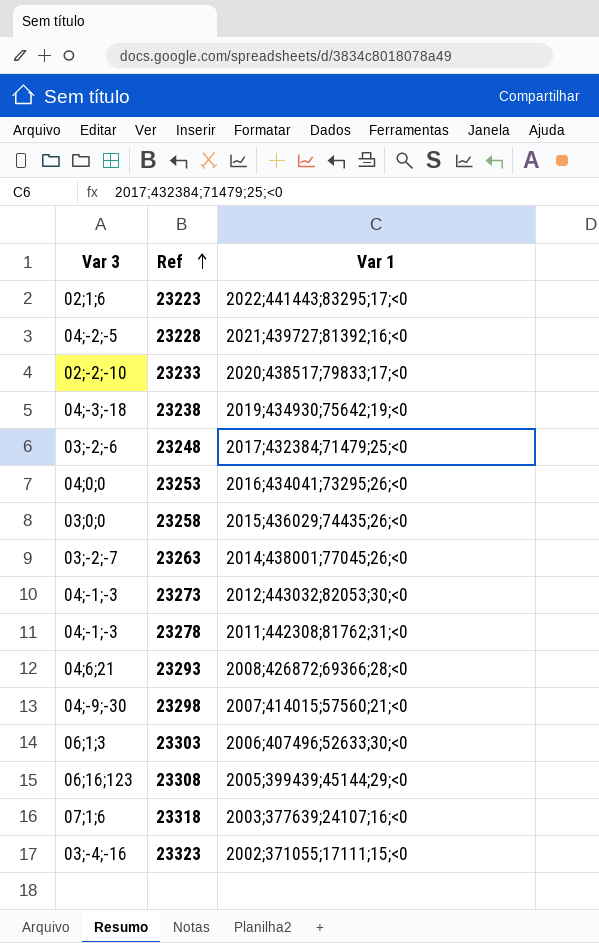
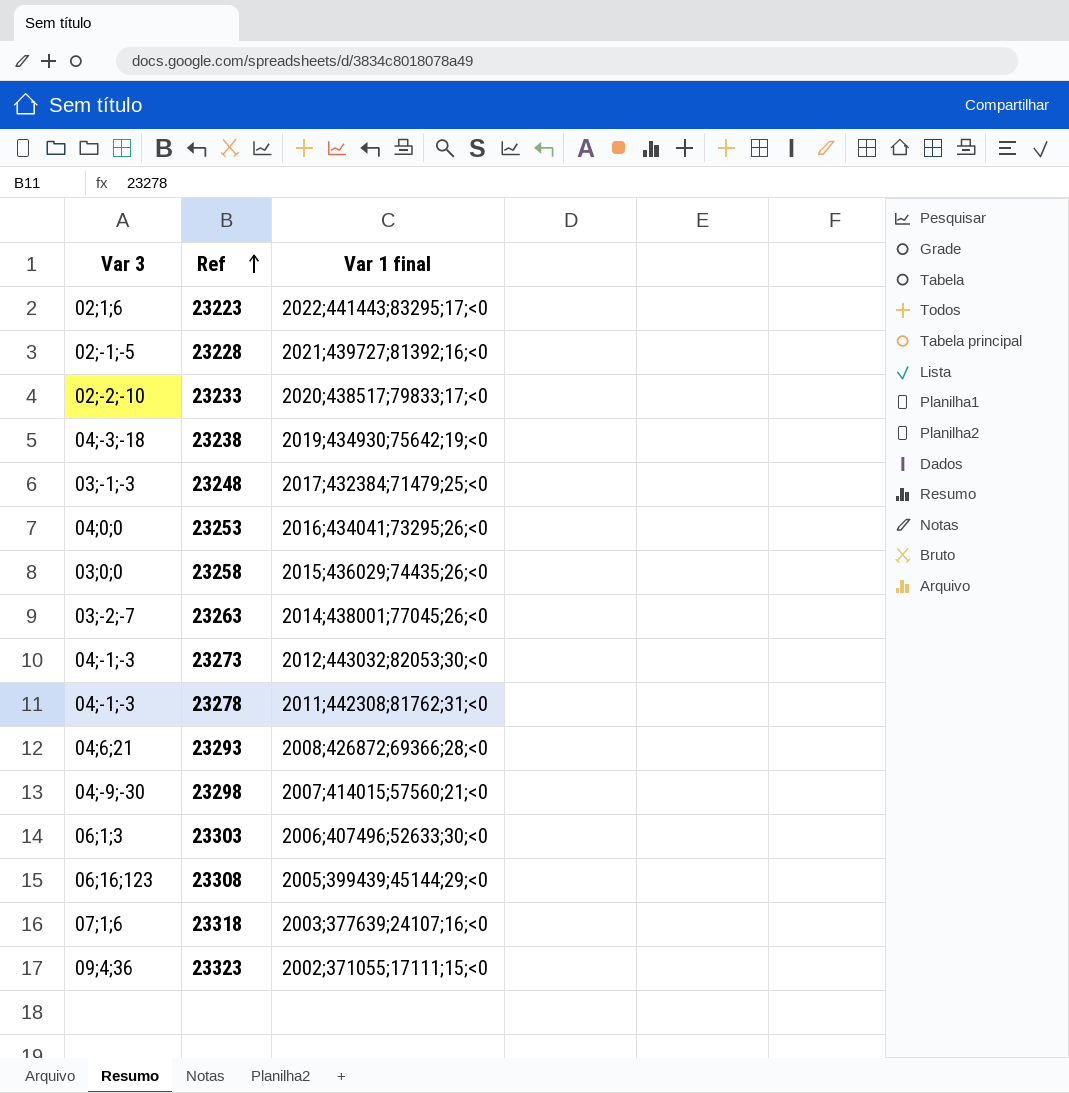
column name: Var 1 -> Var 1 final
23228 | Var 3: 04;-2;-5 -> 02;-1;-5
23248 | Var 3: 03;-2;-6 -> 03;-1;-3
23323 | Var 3: 03;-4;-16 -> 09;4;36

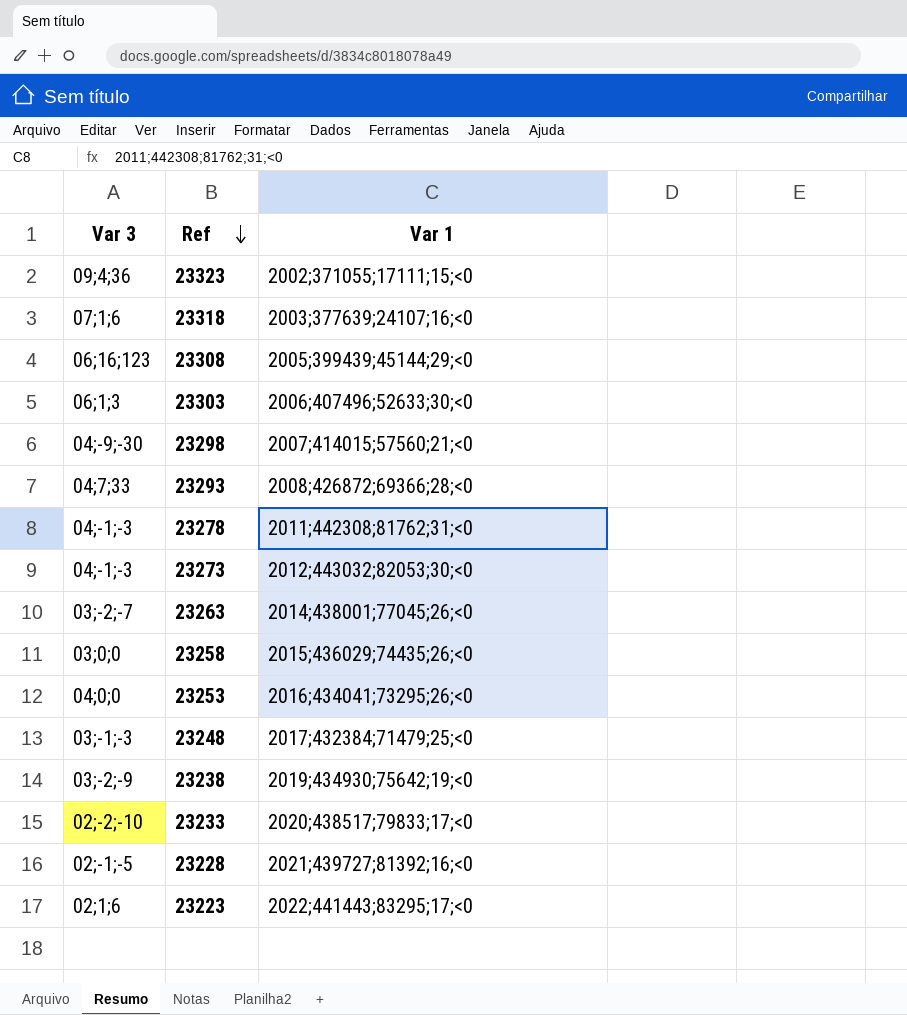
row order: Ref ascending -> Ref descending
column name: Var 1 final -> Var 1
23293 | Var 3: 04;6;21 -> 04;7;33
23238 | Var 3: 04;-3;-18 -> 03;-2;-9

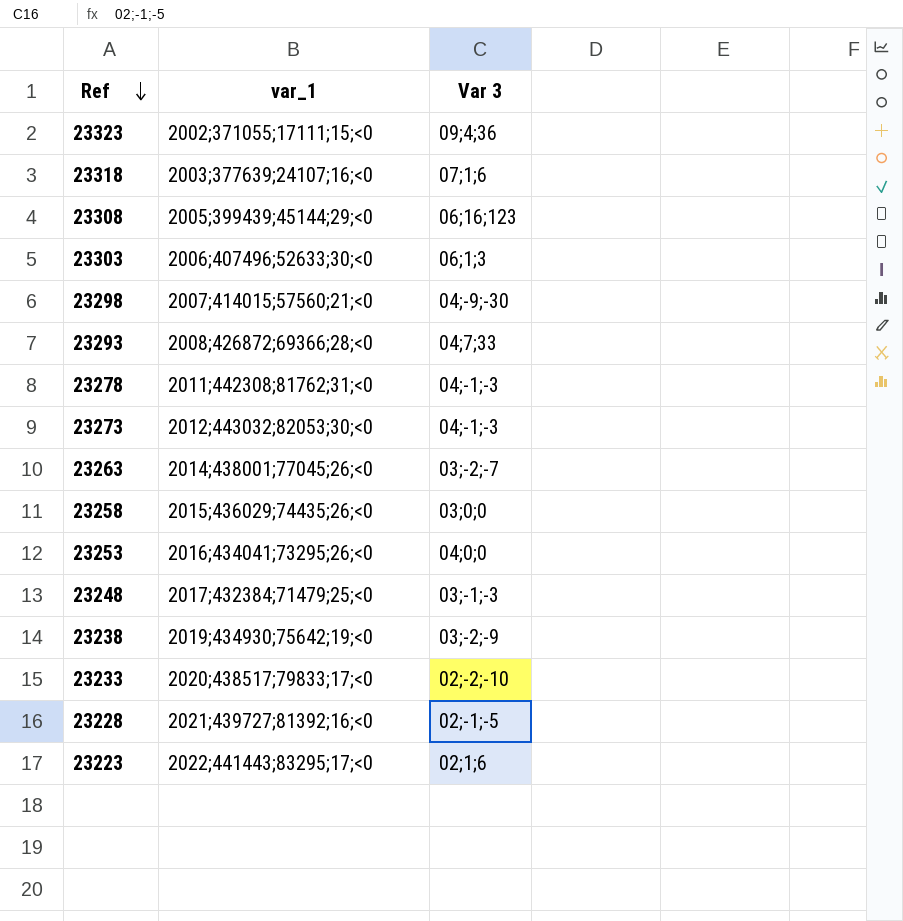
column name: Var 1 -> var_1
column Var 3 | position: 1 -> 3

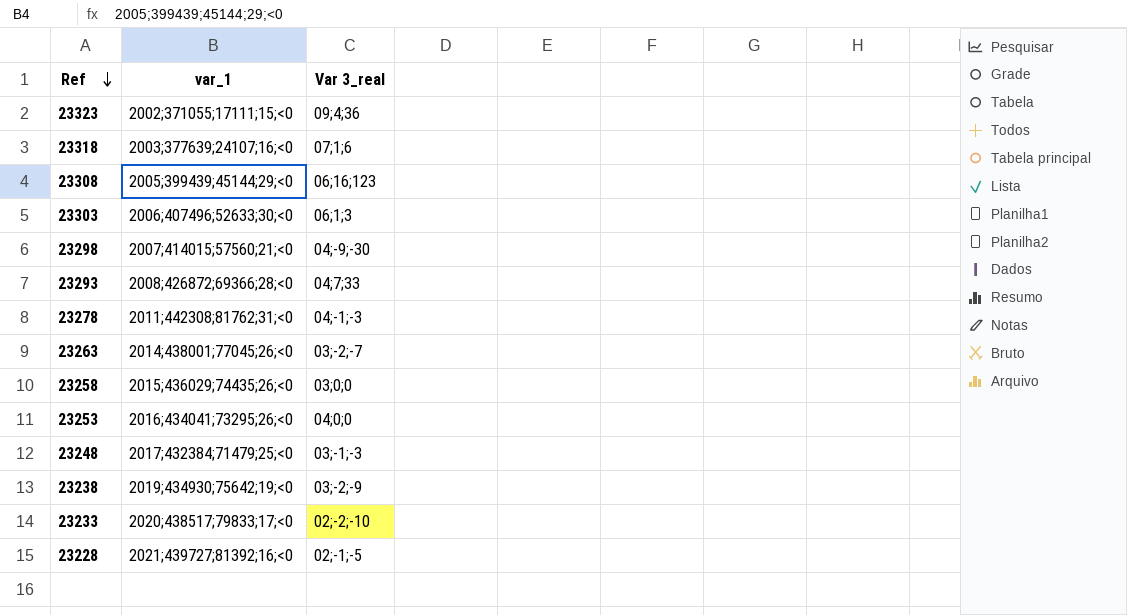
column name: Var 3 -> Var 3_real
row 23273: 2012;443032;82053;30;<0 | 04;-1;-3 -> none
row 23223: 2022;441443;83295;17;<0 | 02;1;6 -> none

